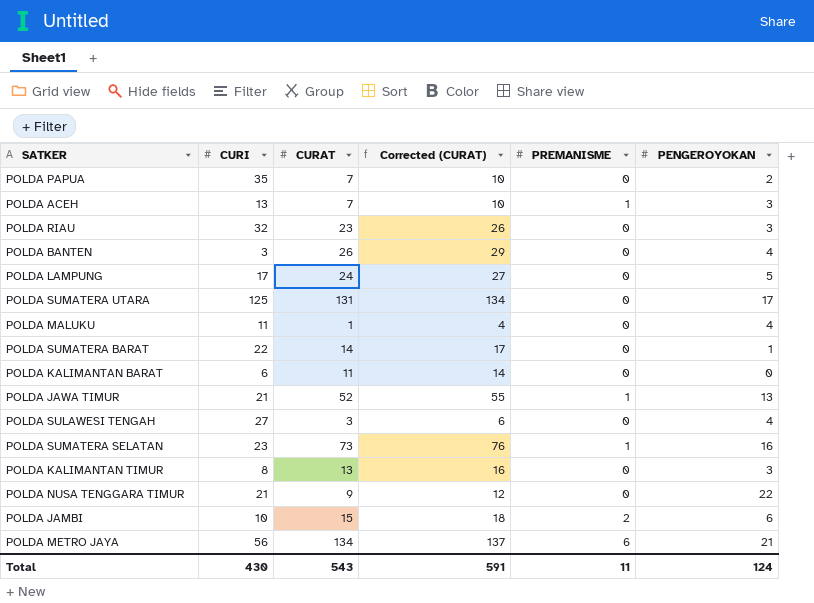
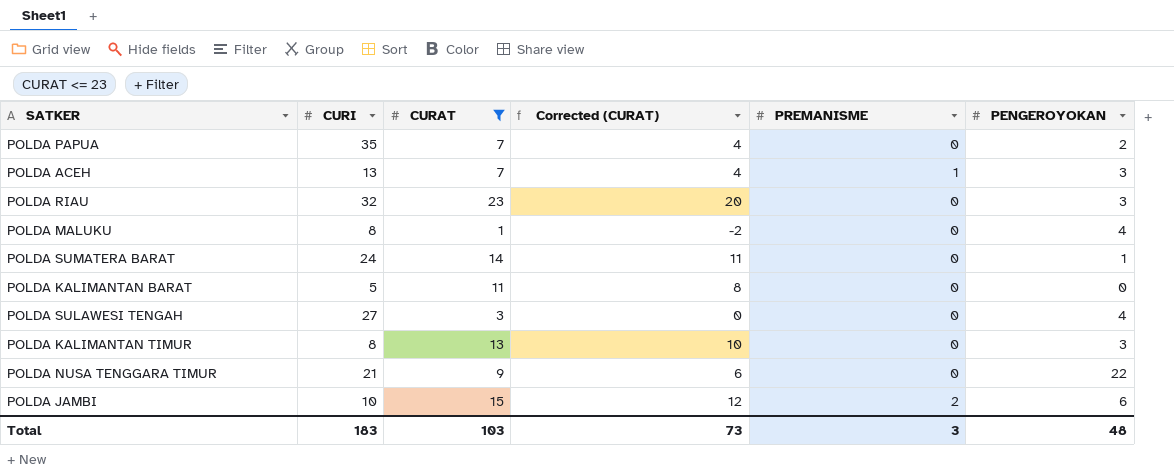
filter: none -> CURAT <= 23
column Corrected (CURAT) | formula: [CURAT] + 3 -> [CURAT] - 3
POLDA MALUKU | CURI: 11 -> 8
POLDA SUMATERA BARAT | CURI: 22 -> 24
POLDA KALIMANTAN BARAT | CURI: 6 -> 5
Total | CURI: 430 -> 183
Total | CURAT: 543 -> 103
Total | Corrected (CURAT): 591 -> 73
Total | PREMANISME: 11 -> 3
Total | PENGEROYOKAN: 124 -> 48

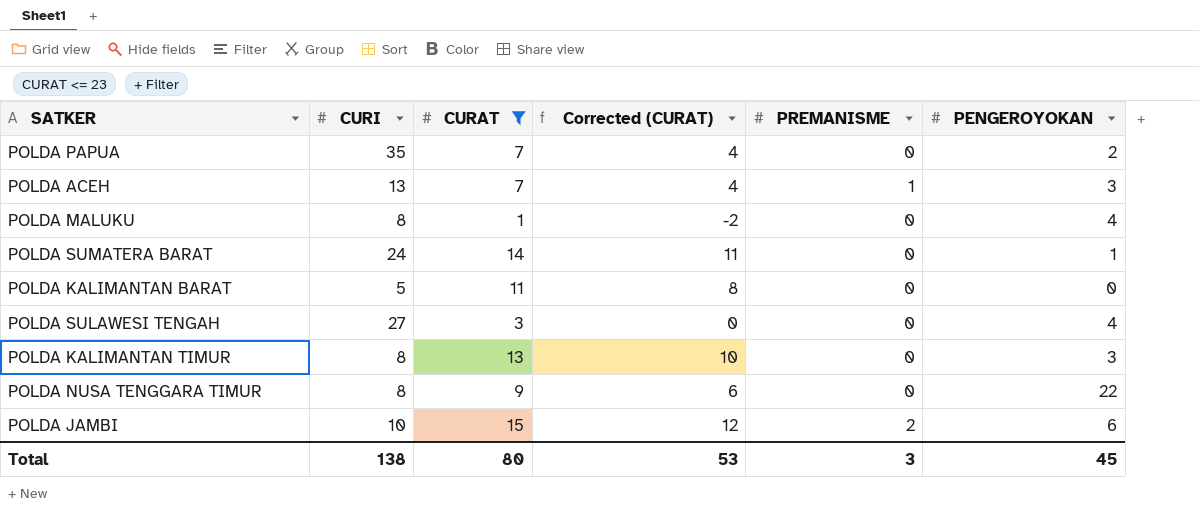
row POLDA RIAU: 32 | 23 | 20 | 0 | 3 -> none
POLDA NUSA TENGGARA TIMUR | CURI: 21 -> 8
Total | CURI: 183 -> 138
Total | CURAT: 103 -> 80
Total | Corrected (CURAT): 73 -> 53
Total | PENGEROYOKAN: 48 -> 45

